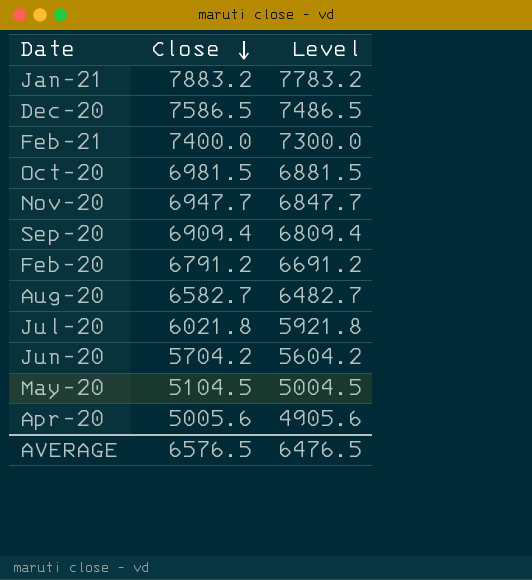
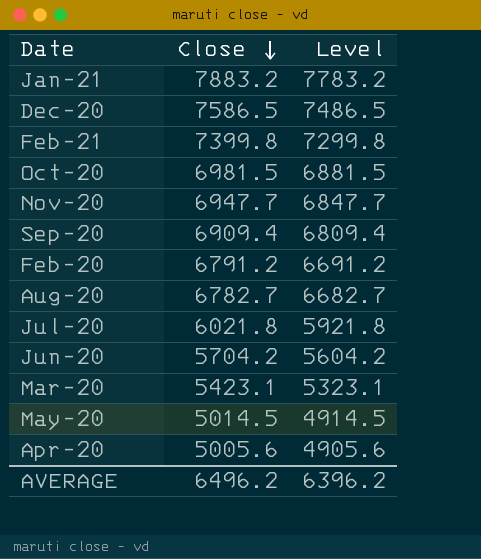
Feb-21 | Close: 7400.0 -> 7399.8
Feb-21 | Level: 7300.0 -> 7299.8
Aug-20 | Close: 6582.7 -> 6782.7
Aug-20 | Level: 6482.7 -> 6682.7
row Mar-20: none -> 5423.1 | 5323.1
May-20 | Close: 5104.5 -> 5014.5
May-20 | Level: 5004.5 -> 4914.5
AVERAGE | Close: 6576.5 -> 6496.2
AVERAGE | Level: 6476.5 -> 6396.2

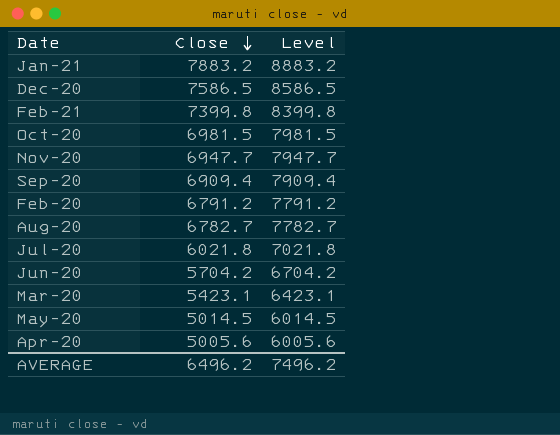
column Level | formula: [Close] - 100 -> [Close] + 1000
AVERAGE | Level: 6396.2 -> 7496.2

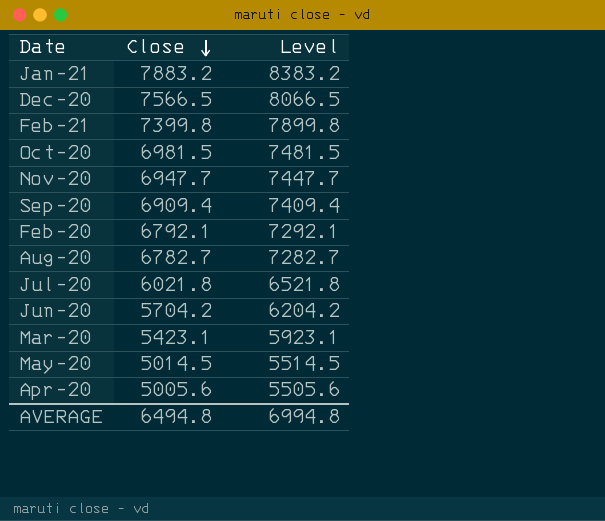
column Level | formula: [Close] + 1000 -> [Close] + 500
Dec-20 | Close: 7586.5 -> 7566.5
Feb-20 | Close: 6791.2 -> 6792.1
AVERAGE | Close: 6496.2 -> 6494.8
AVERAGE | Level: 7496.2 -> 6994.8

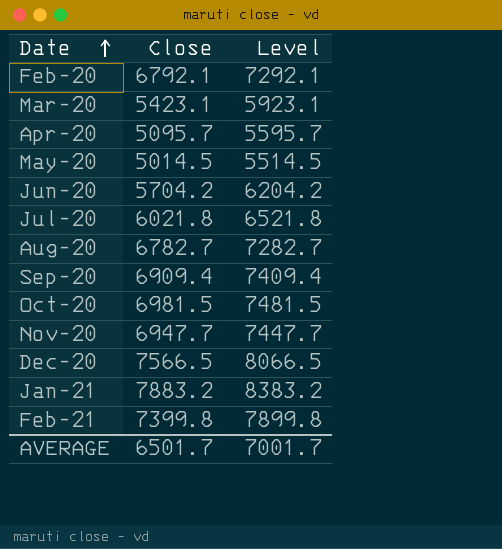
row order: Close descending -> Date ascending
Apr-20 | Close: 5005.6 -> 5095.7
Apr-20 | Level: 5505.6 -> 5595.7
AVERAGE | Close: 6494.8 -> 6501.7
AVERAGE | Level: 6994.8 -> 7001.7

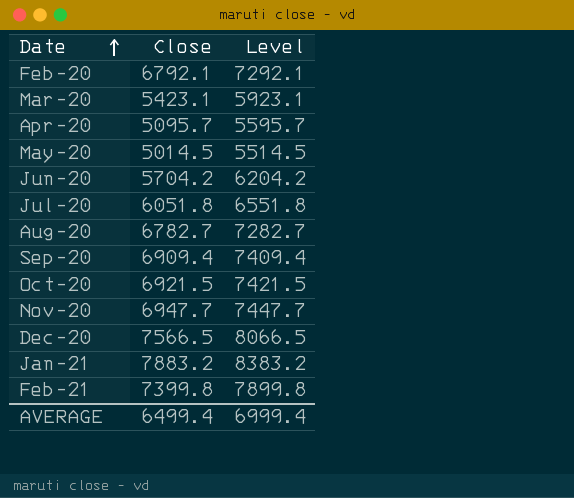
Jul-20 | Close: 6021.8 -> 6051.8
Jul-20 | Level: 6521.8 -> 6551.8
Oct-20 | Close: 6981.5 -> 6921.5
Oct-20 | Level: 7481.5 -> 7421.5
AVERAGE | Close: 6501.7 -> 6499.4
AVERAGE | Level: 7001.7 -> 6999.4

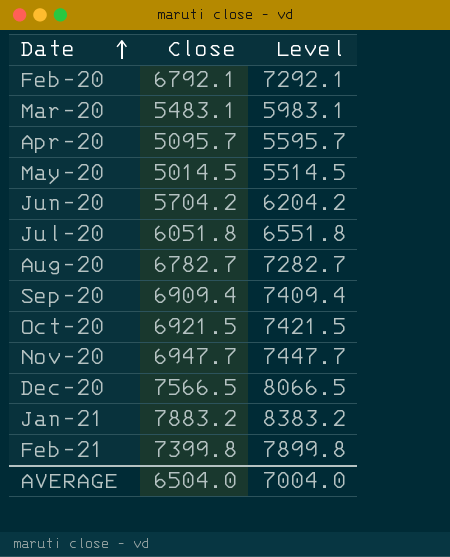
Mar-20 | Close: 5423.1 -> 5483.1
Mar-20 | Level: 5923.1 -> 5983.1
AVERAGE | Close: 6499.4 -> 6504.0
AVERAGE | Level: 6999.4 -> 7004.0

